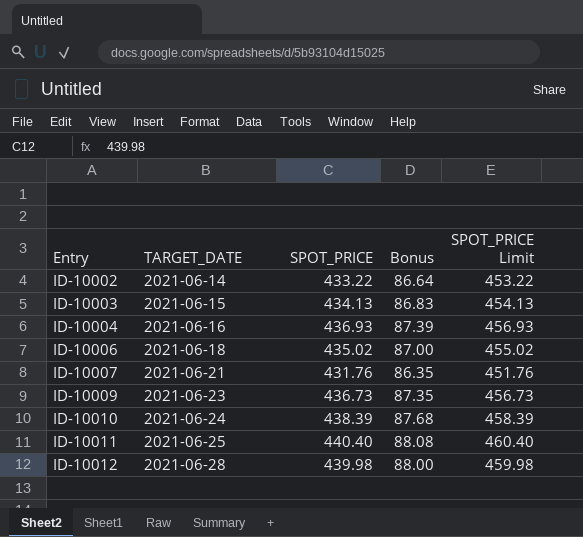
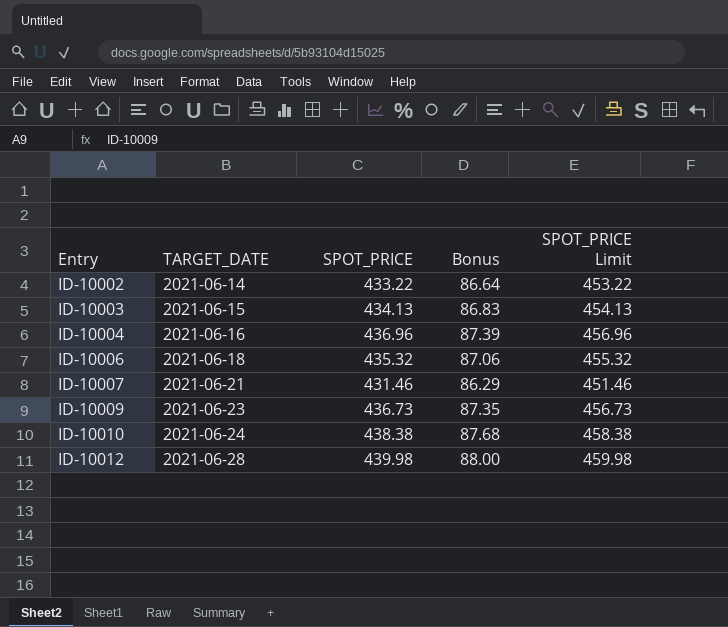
row ID-10011: 2021-06-25 | 440.40 | 88.08 | 460.40 -> none
ID-10004 | SPOT_PRICE: 436.93 -> 436.96
ID-10004 | SPOT_PRICE Limit: 456.93 -> 456.96
ID-10006 | SPOT_PRICE: 435.02 -> 435.32
ID-10006 | Bonus: 87.00 -> 87.06
ID-10006 | SPOT_PRICE Limit: 455.02 -> 455.32
ID-10007 | SPOT_PRICE: 431.76 -> 431.46
ID-10007 | Bonus: 86.35 -> 86.29
ID-10007 | SPOT_PRICE Limit: 451.76 -> 451.46
ID-10010 | SPOT_PRICE: 438.39 -> 438.38
ID-10010 | SPOT_PRICE Limit: 458.39 -> 458.38

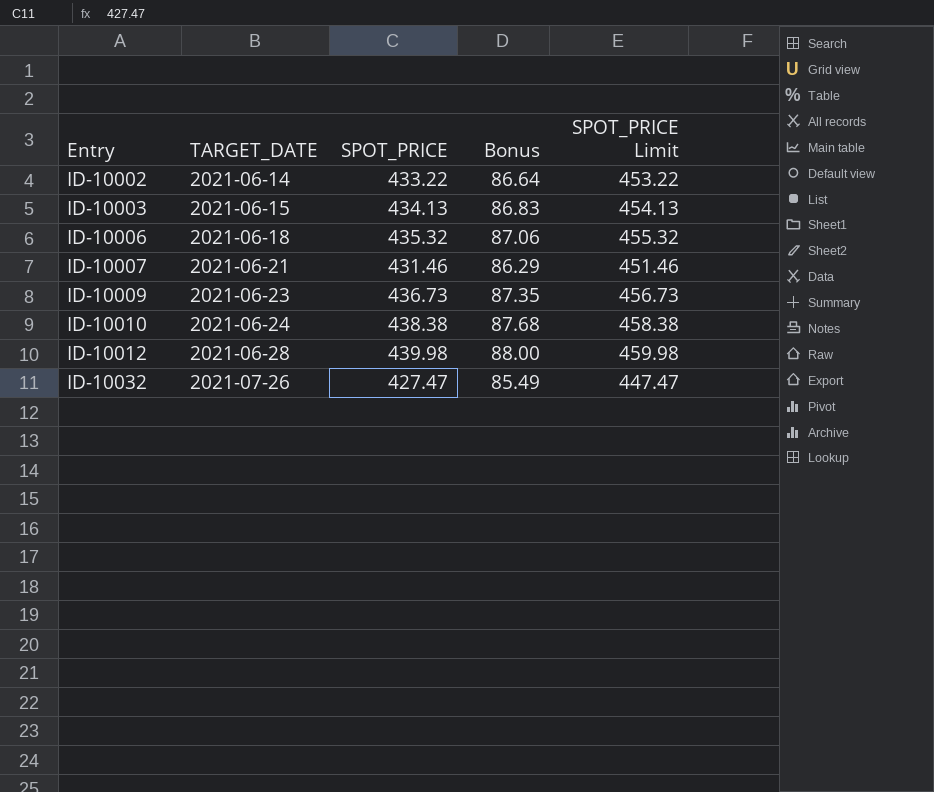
row ID-10004: 2021-06-16 | 436.96 | 87.39 | 456.96 -> none
row ID-10032: none -> 2021-07-26 | 427.47 | 85.49 | 447.47

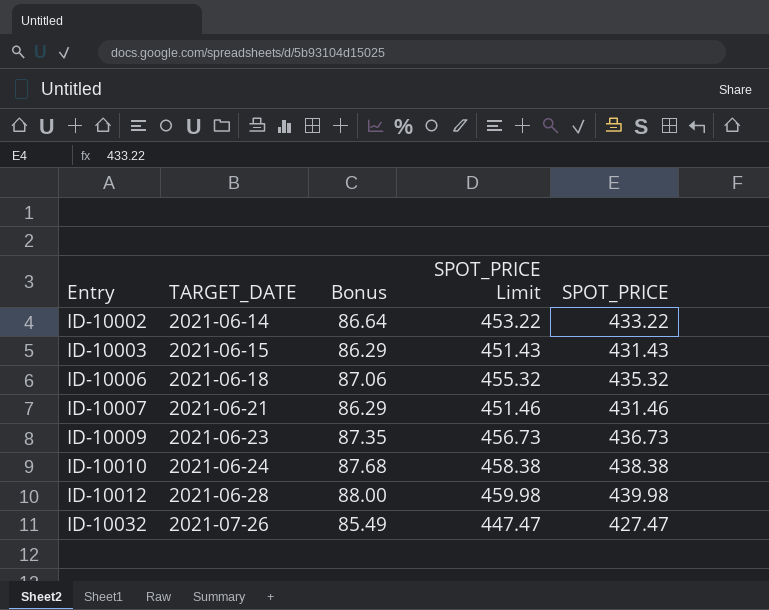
column SPOT_PRICE | position: 3 -> 5
ID-10003 | Bonus: 86.83 -> 86.29
ID-10003 | SPOT_PRICE Limit: 454.13 -> 451.43
ID-10003 | SPOT_PRICE: 434.13 -> 431.43

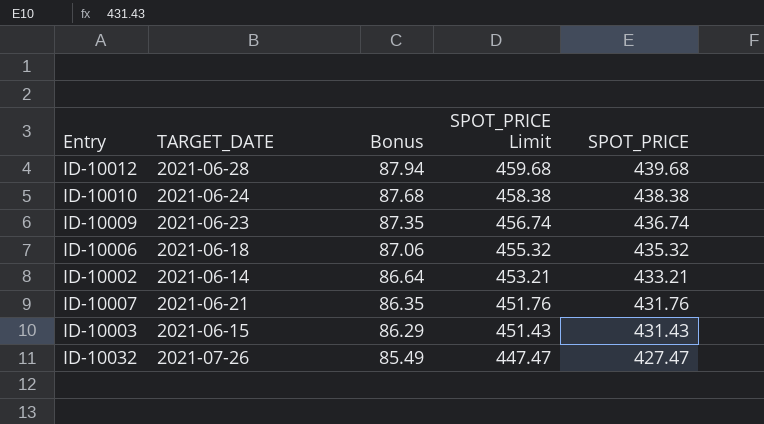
row order: Entry ascending -> Bonus descending
ID-10012 | Bonus: 88.00 -> 87.94
ID-10012 | SPOT_PRICE Limit: 459.98 -> 459.68
ID-10012 | SPOT_PRICE: 439.98 -> 439.68
ID-10009 | SPOT_PRICE Limit: 456.73 -> 456.74
ID-10009 | SPOT_PRICE: 436.73 -> 436.74
ID-10002 | SPOT_PRICE Limit: 453.22 -> 453.21
ID-10002 | SPOT_PRICE: 433.22 -> 433.21
ID-10007 | Bonus: 86.29 -> 86.35
ID-10007 | SPOT_PRICE Limit: 451.46 -> 451.76
ID-10007 | SPOT_PRICE: 431.46 -> 431.76

